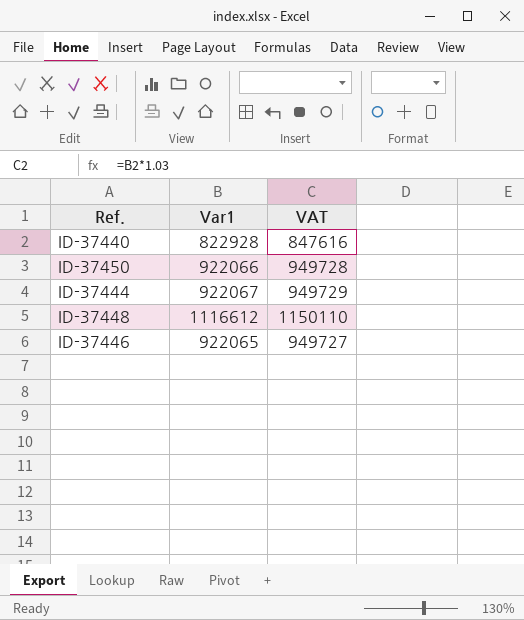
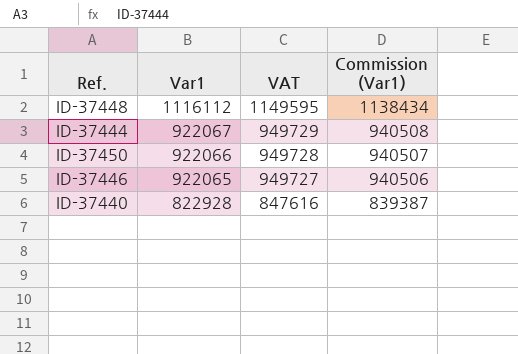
row order: none -> Var1 descending
column Commission (Var1) | formula: none -> [Var1] * 1.02
ID-37448 | Var1: 1116612 -> 1116112
ID-37448 | VAT: 1150110 -> 1149595

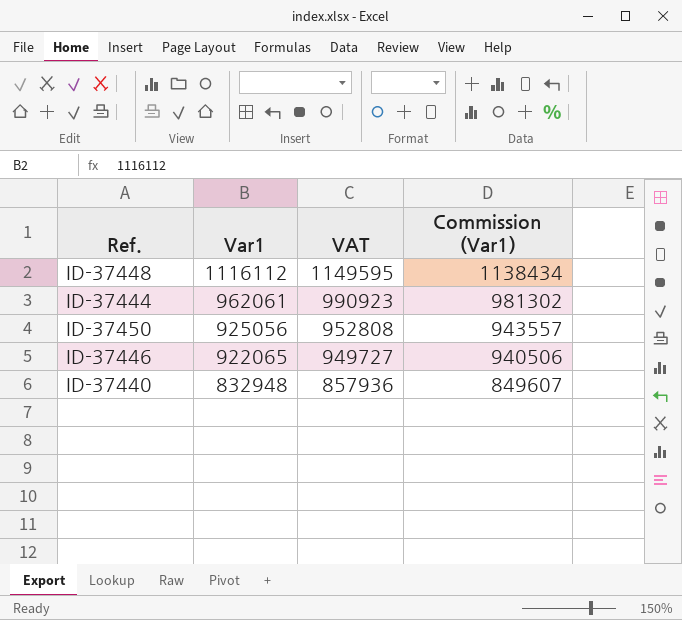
ID-37444 | Var1: 922067 -> 962061
ID-37444 | VAT: 949729 -> 990923
ID-37444 | Commission (Var1): 940508 -> 981302
ID-37450 | Var1: 922066 -> 925056
ID-37450 | VAT: 949728 -> 952808
ID-37450 | Commission (Var1): 940507 -> 943557
ID-37440 | Var1: 822928 -> 832948
ID-37440 | VAT: 847616 -> 857936
ID-37440 | Commission (Var1): 839387 -> 849607

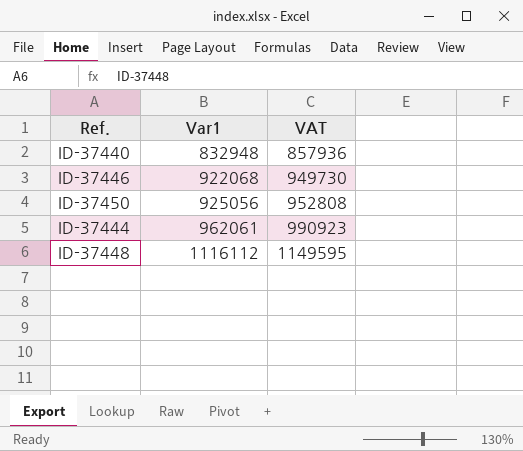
row order: Var1 descending -> Var1 ascending
column Commission (Var1) | formula: [Var1] * 1.02 -> none
ID-37446 | Var1: 922065 -> 922068
ID-37446 | VAT: 949727 -> 949730

